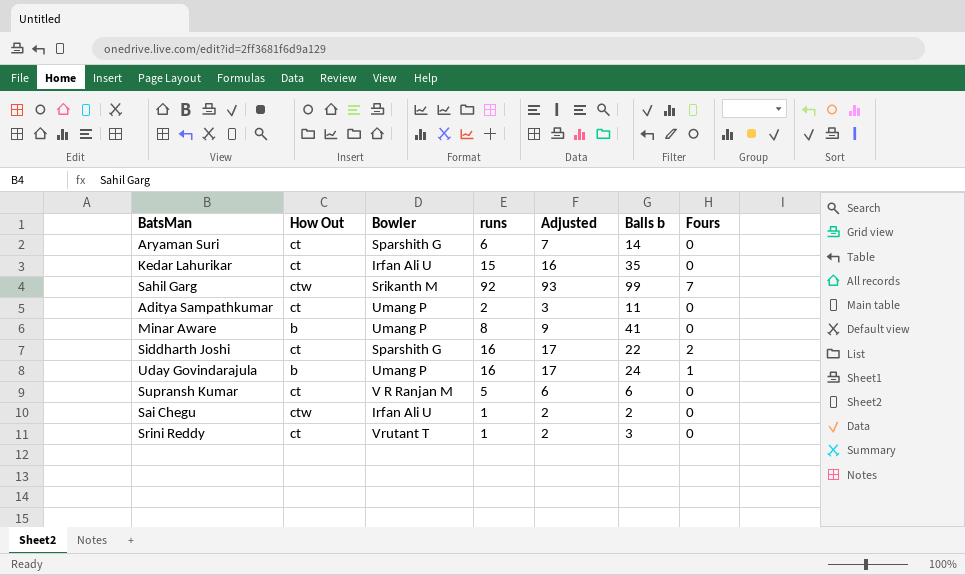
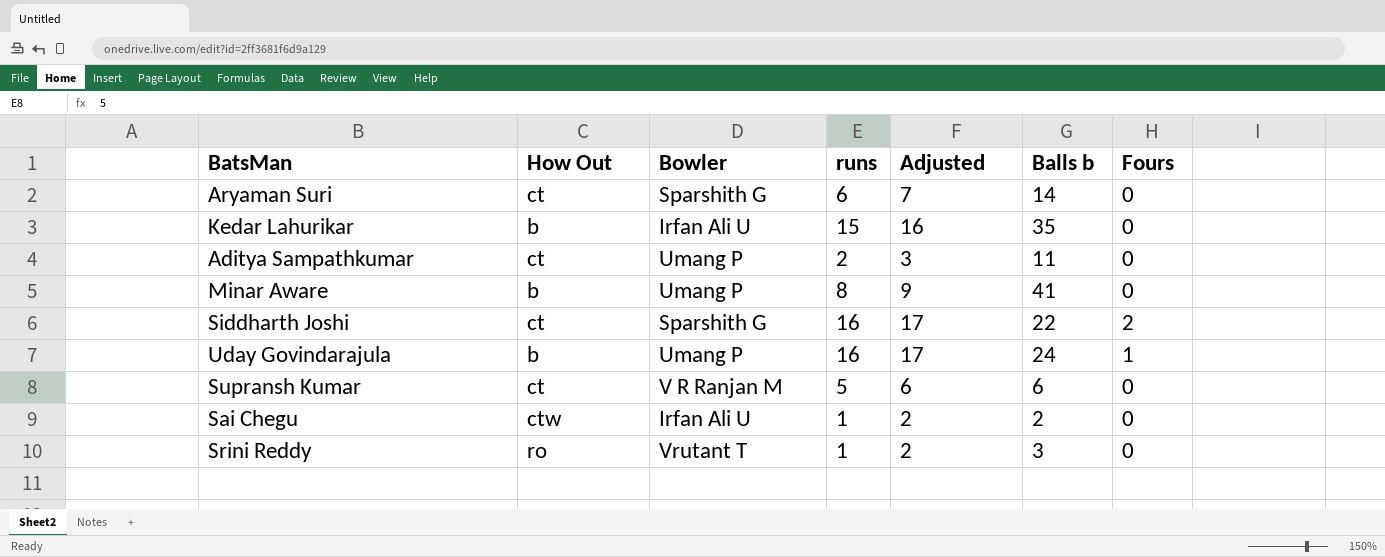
row Sahil Garg: ctw | Srikanth M | 92 | 93 | 99 | 7 -> none
Kedar Lahurikar | How Out: ct -> b
Srini Reddy | How Out: ct -> ro

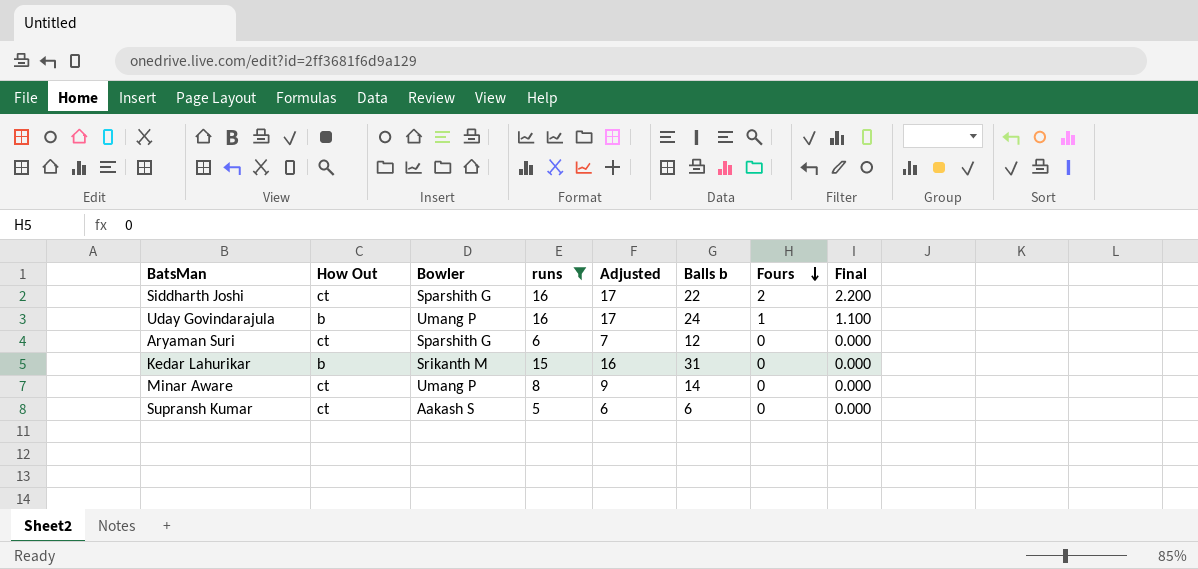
filter: none -> runs >= 5
row order: none -> Fours descending
column Final | formula: none -> [Fours] * 1.1
Aryaman Suri | Balls b: 14 -> 12
Kedar Lahurikar | Bowler: Irfan Ali U -> Srikanth M
Kedar Lahurikar | Balls b: 35 -> 31
Minar Aware | How Out: b -> ct
Minar Aware | Balls b: 41 -> 14
Supransh Kumar | Bowler: V R Ranjan M -> Aakash S

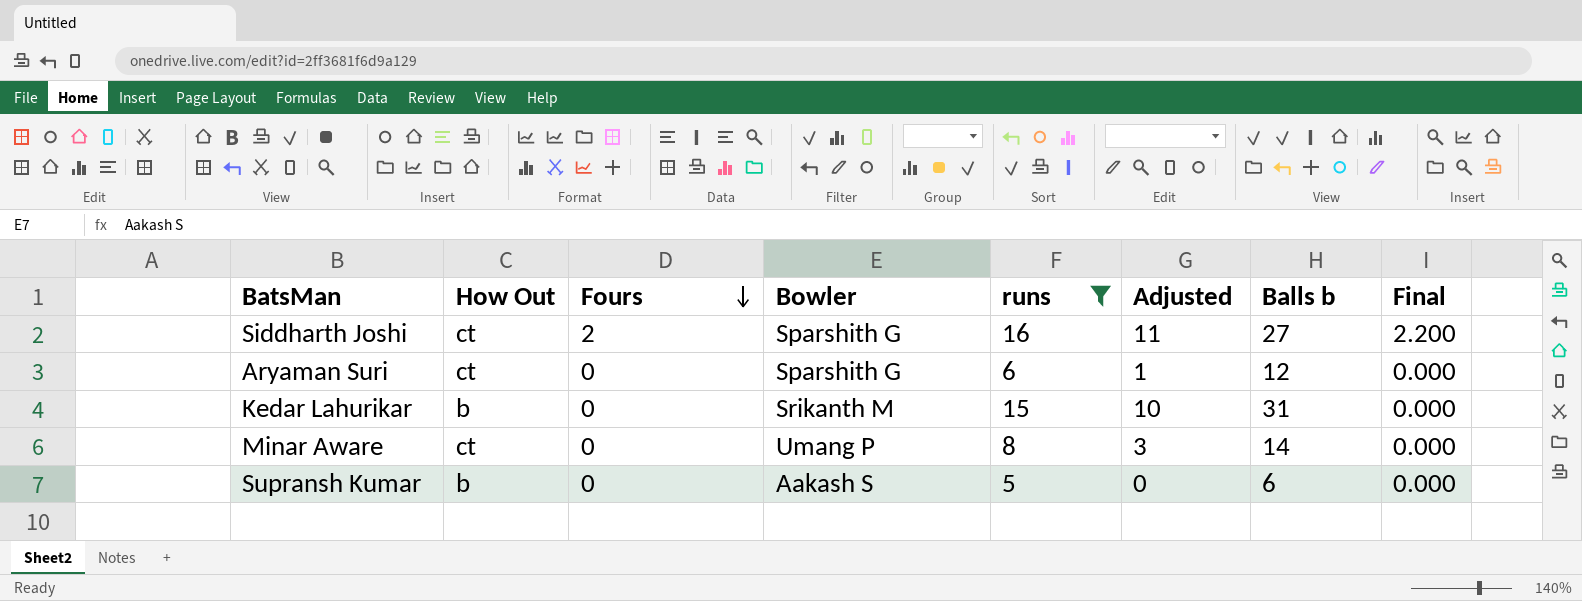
column Fours | position: 7 -> 3
column Adjusted | formula: [runs] + 1 -> [runs] - 5
row Uday Govindarajula: b | Umang P | 16 | 17 | 24 | 1 | 1.100 -> none
Siddharth Joshi | Balls b: 22 -> 27
Supransh Kumar | How Out: ct -> b

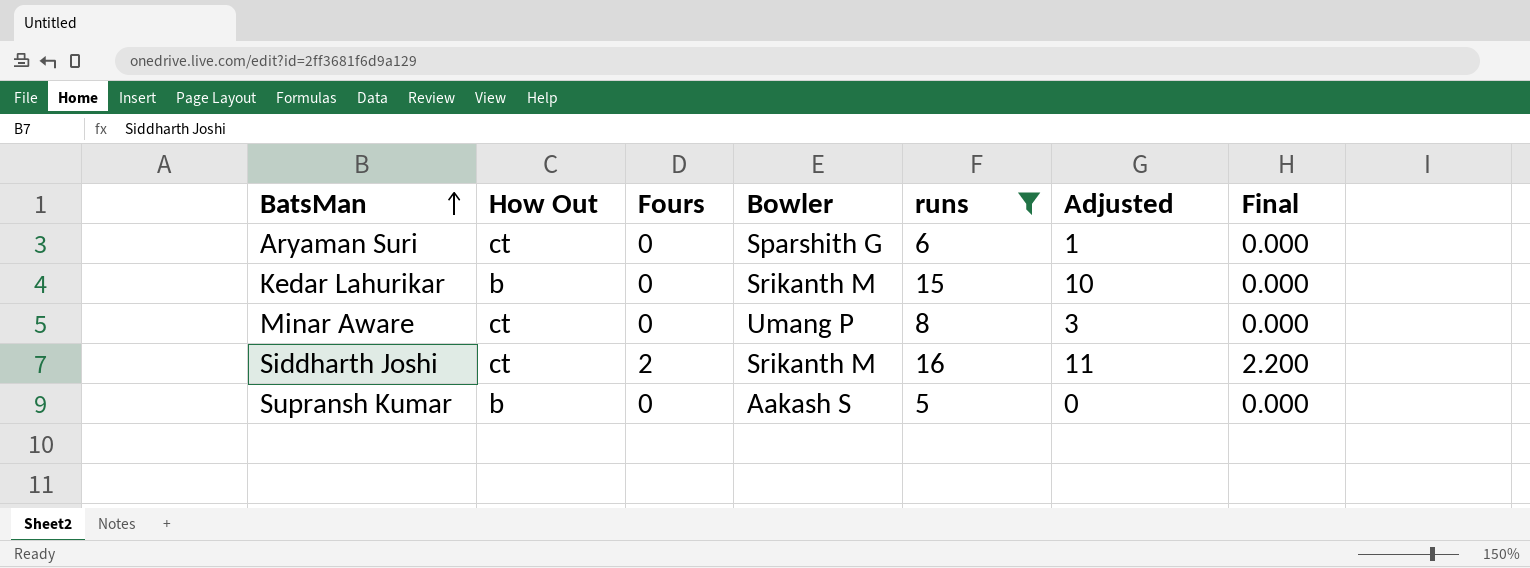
row order: Fours descending -> BatsMan ascending
column Balls b | position: 7 -> none
Siddharth Joshi | Bowler: Sparshith G -> Srikanth M

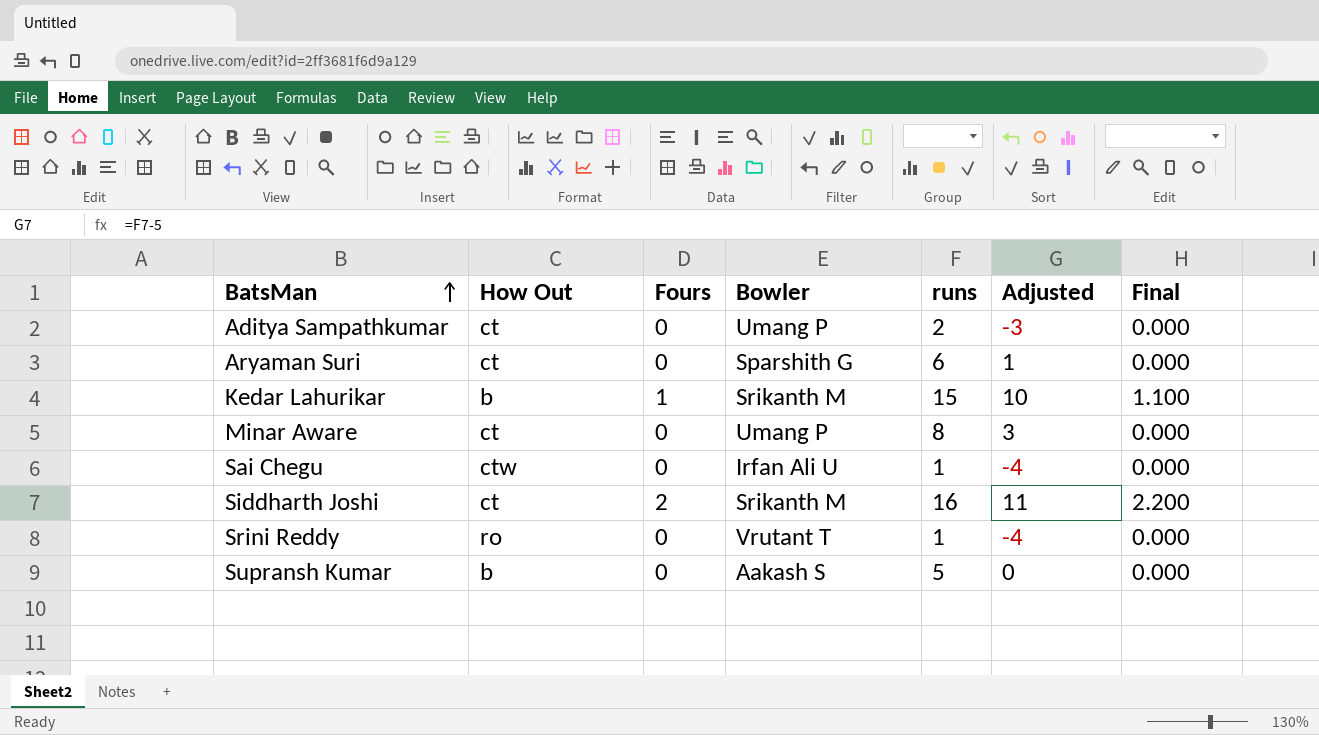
filter: runs >= 5 -> none
Kedar Lahurikar | Fours: 0 -> 1
Kedar Lahurikar | Final: 0.000 -> 1.100

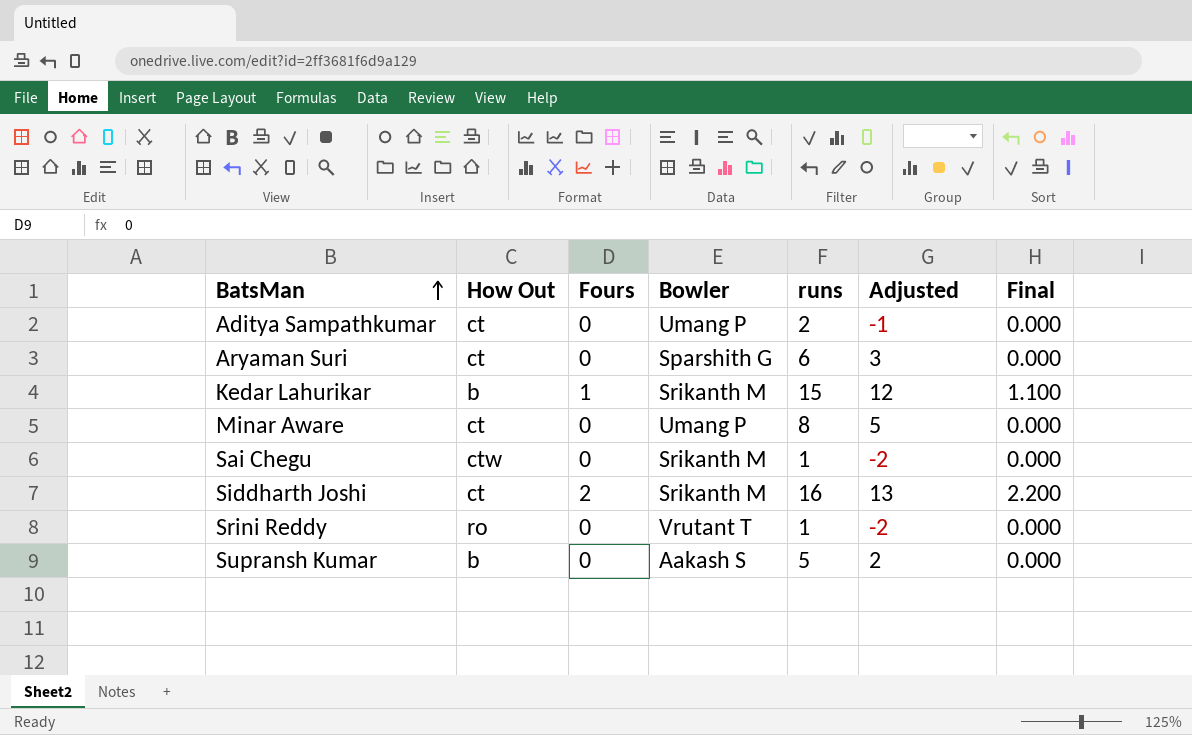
column Adjusted | formula: [runs] - 5 -> [runs] - 3
Sai Chegu | Bowler: Irfan Ali U -> Srikanth M

